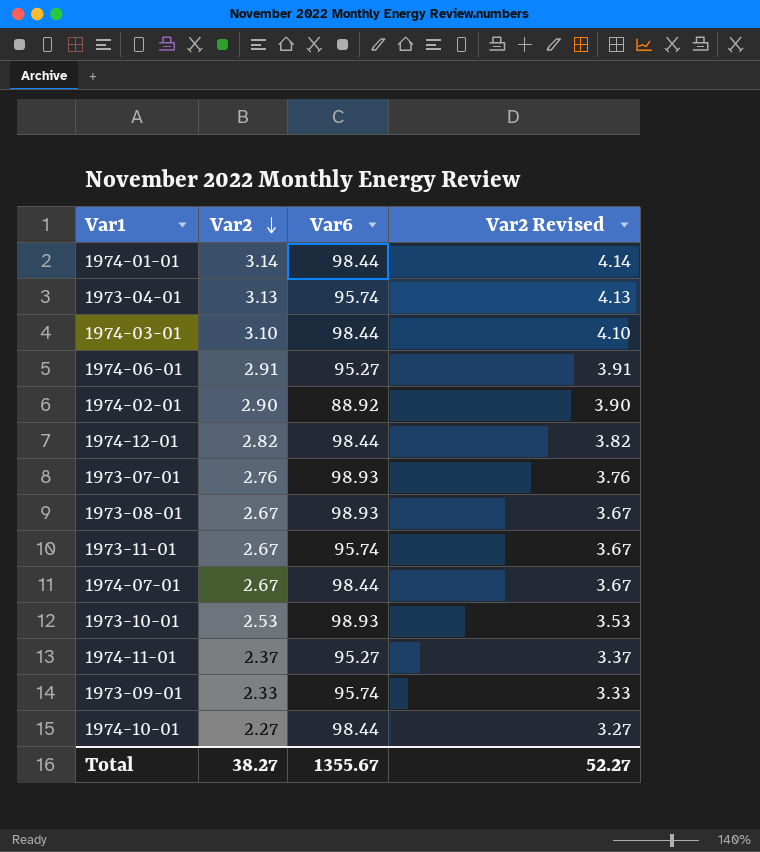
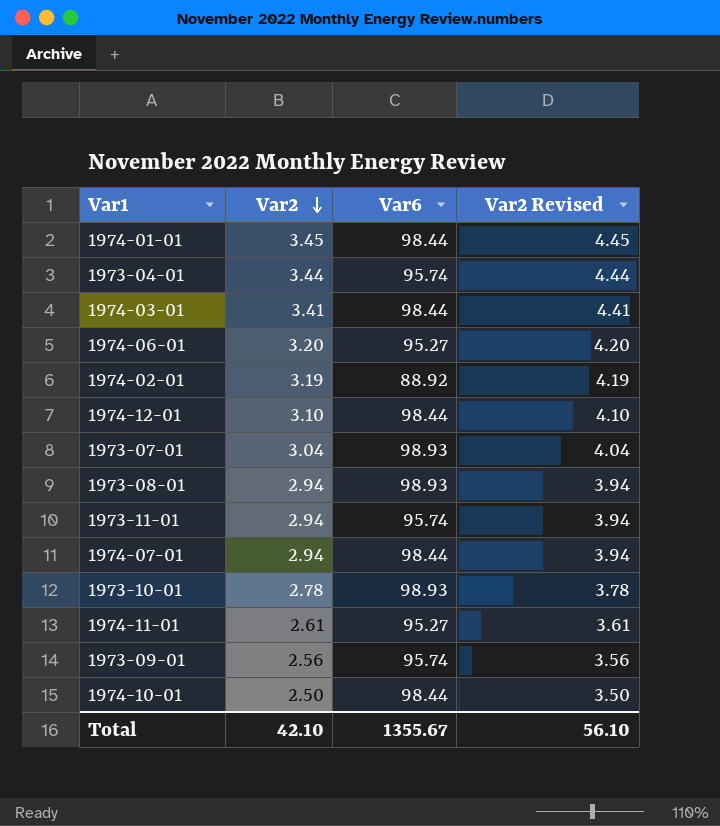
1974-01-01 | Var2: 3.14 -> 3.45
1974-01-01 | Var2 Revised: 4.14 -> 4.45
1973-04-01 | Var2: 3.13 -> 3.44
1973-04-01 | Var2 Revised: 4.13 -> 4.44
1974-03-01 | Var2: 3.10 -> 3.41
1974-03-01 | Var2 Revised: 4.10 -> 4.41
1974-06-01 | Var2: 2.91 -> 3.20
1974-06-01 | Var2 Revised: 3.91 -> 4.20
1974-02-01 | Var2: 2.90 -> 3.19
1974-02-01 | Var2 Revised: 3.90 -> 4.19
1974-12-01 | Var2: 2.82 -> 3.10
1974-12-01 | Var2 Revised: 3.82 -> 4.10
1973-07-01 | Var2: 2.76 -> 3.04
1973-07-01 | Var2 Revised: 3.76 -> 4.04
1973-08-01 | Var2: 2.67 -> 2.94
1973-08-01 | Var2 Revised: 3.67 -> 3.94
1973-11-01 | Var2: 2.67 -> 2.94
1973-11-01 | Var2 Revised: 3.67 -> 3.94
1974-07-01 | Var2: 2.67 -> 2.94
1974-07-01 | Var2 Revised: 3.67 -> 3.94
1973-10-01 | Var2: 2.53 -> 2.78
1973-10-01 | Var2 Revised: 3.53 -> 3.78
1974-11-01 | Var2: 2.37 -> 2.61
1974-11-01 | Var2 Revised: 3.37 -> 3.61
1973-09-01 | Var2: 2.33 -> 2.56
1973-09-01 | Var2 Revised: 3.33 -> 3.56
1974-10-01 | Var2: 2.27 -> 2.50
1974-10-01 | Var2 Revised: 3.27 -> 3.50
Total | Var2: 38.27 -> 42.10
Total | Var2 Revised: 52.27 -> 56.10

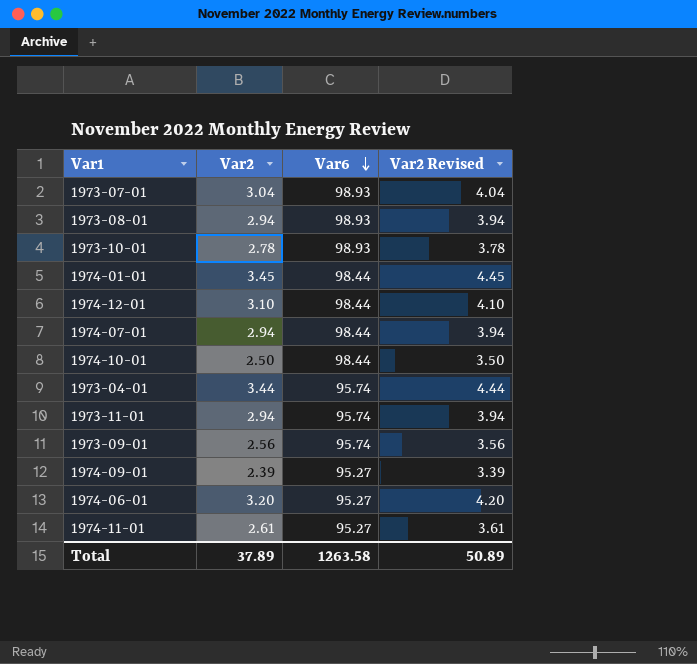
row order: Var2 descending -> Var6 descending
row 1974-03-01: 3.41 | 98.44 | 4.41 -> none
row 1974-02-01: 3.19 | 88.92 | 4.19 -> none
row 1974-09-01: none -> 2.39 | 95.27 | 3.39
Total | Var2: 42.10 -> 37.89
Total | Var6: 1355.67 -> 1263.58
Total | Var2 Revised: 56.10 -> 50.89

